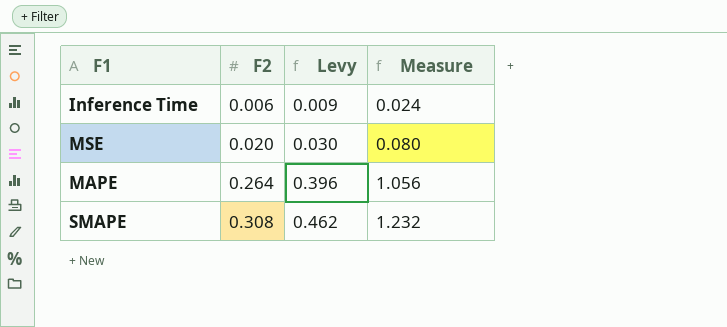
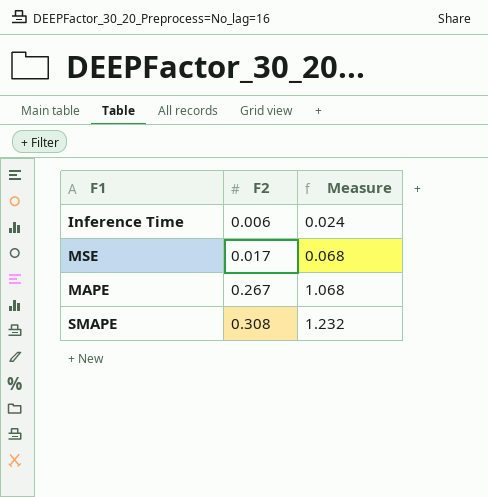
column Levy | formula: [F2] * 1.5 -> none
MSE | F2: 0.020 -> 0.017
MSE | Measure: 0.080 -> 0.068
MAPE | F2: 0.264 -> 0.267
MAPE | Measure: 1.056 -> 1.068

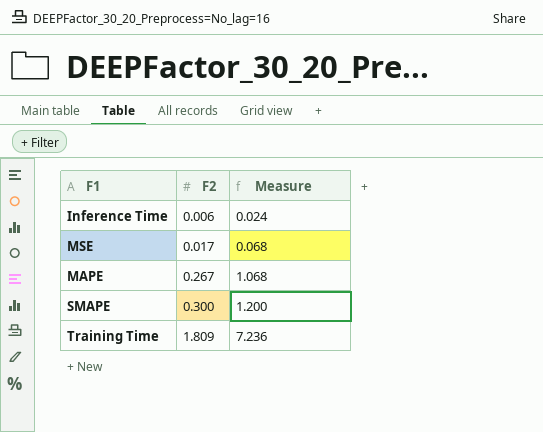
SMAPE | F2: 0.308 -> 0.300
SMAPE | Measure: 1.232 -> 1.200
row Training Time: none -> 1.809 | 7.236

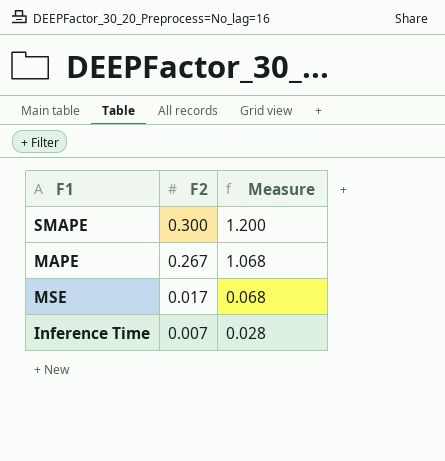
row order: F2 ascending -> F2 descending
row Training Time: 1.809 | 7.236 -> none
Inference Time | F2: 0.006 -> 0.007
Inference Time | Measure: 0.024 -> 0.028

